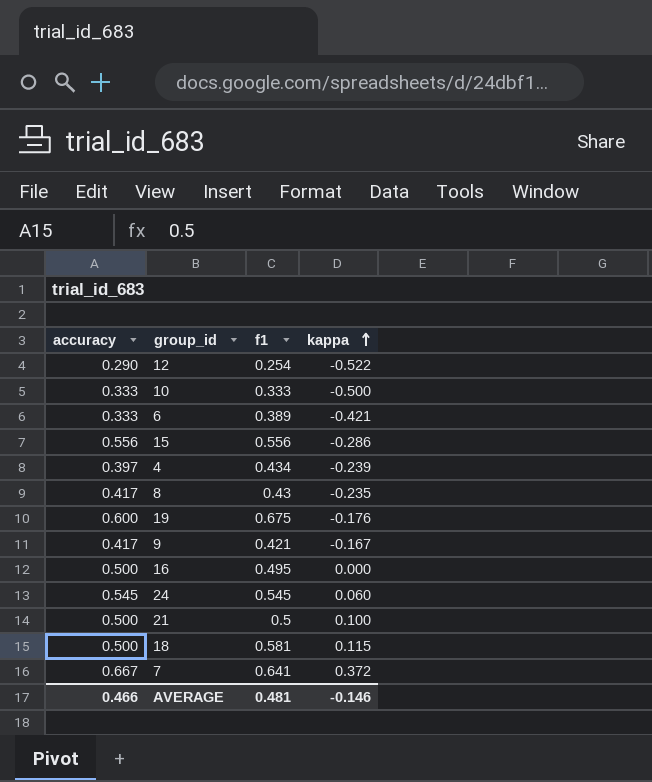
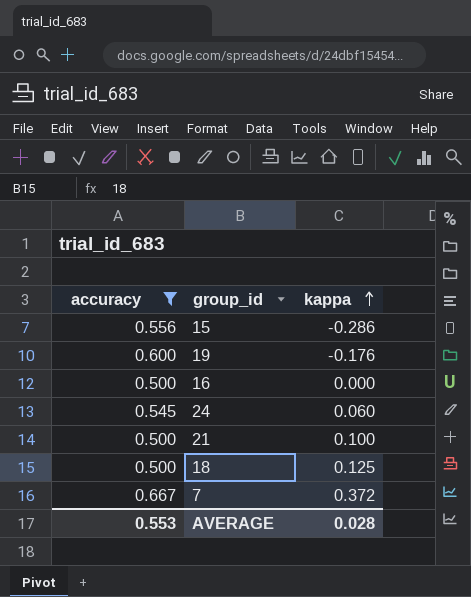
filter: none -> accuracy >= 0.500
column f1 | position: 3 -> none
18 | kappa: 0.115 -> 0.125
AVERAGE | accuracy: 0.466 -> 0.553
AVERAGE | kappa: -0.146 -> 0.028

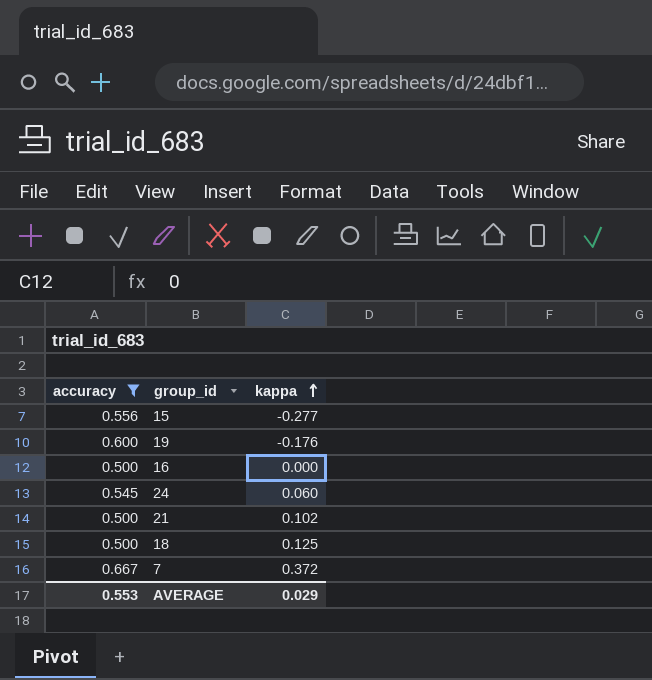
15 | kappa: -0.286 -> -0.277
21 | kappa: 0.100 -> 0.102
AVERAGE | kappa: 0.028 -> 0.029

